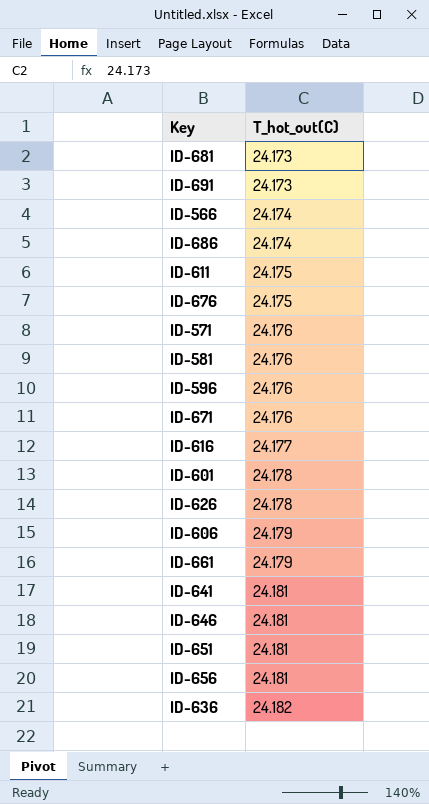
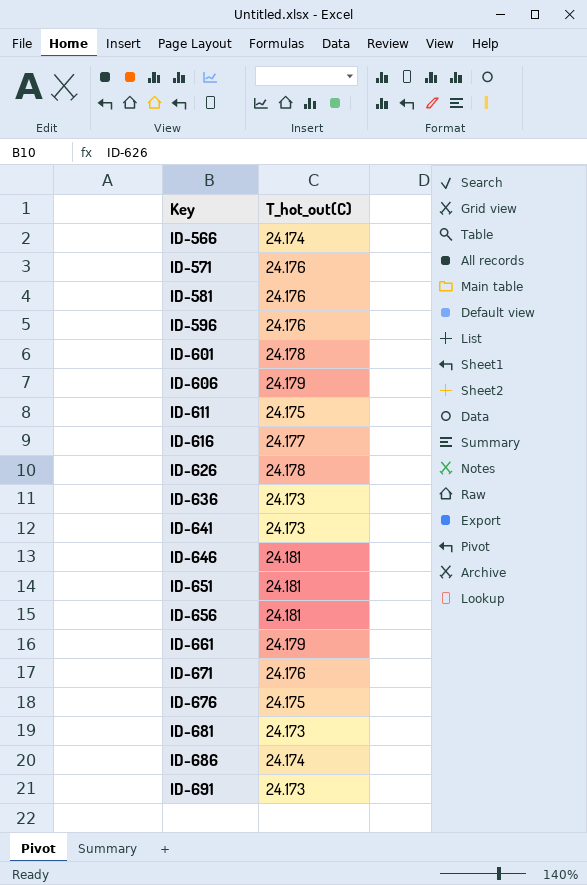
row order: T_hot_out(C) ascending -> Key ascending
ID-636 | T_hot_out(C): 24.182 -> 24.173
ID-641 | T_hot_out(C): 24.181 -> 24.173

